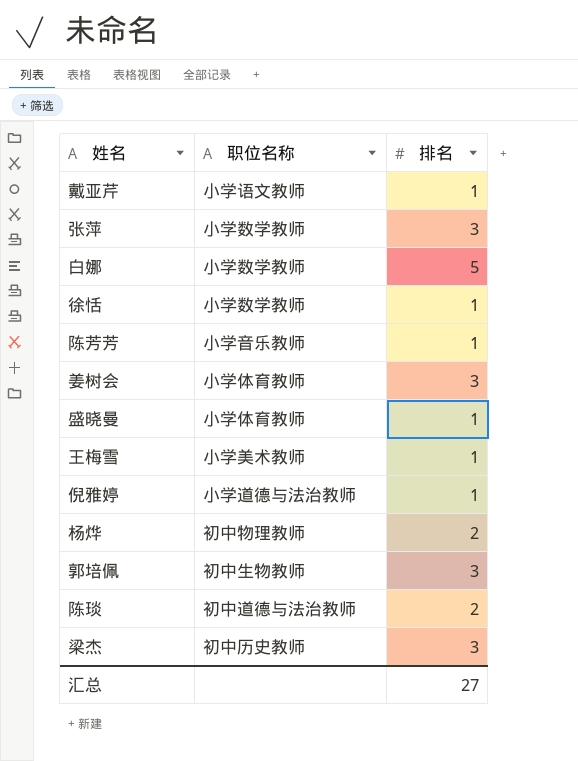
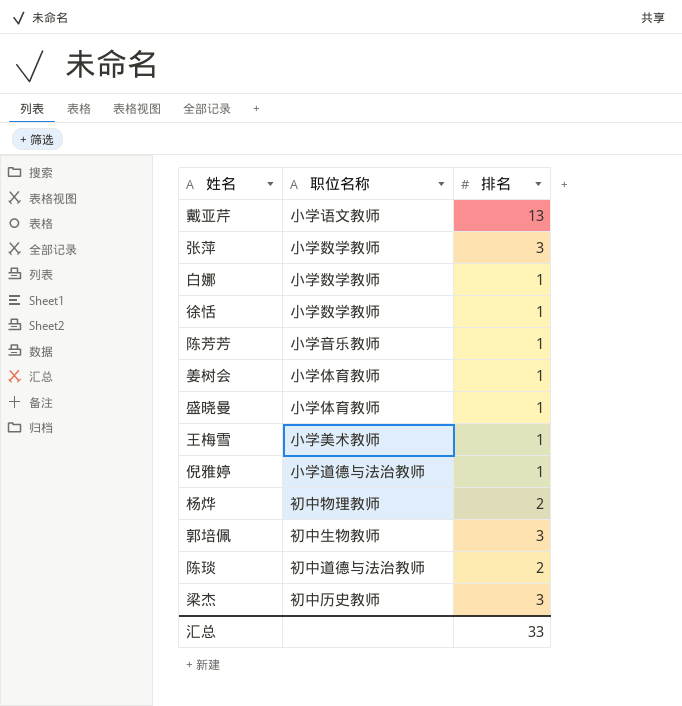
戴亚芹 | 排名: 1 -> 13
白娜 | 排名: 5 -> 1
姜树会 | 排名: 3 -> 1
汇总 | 排名: 27 -> 33

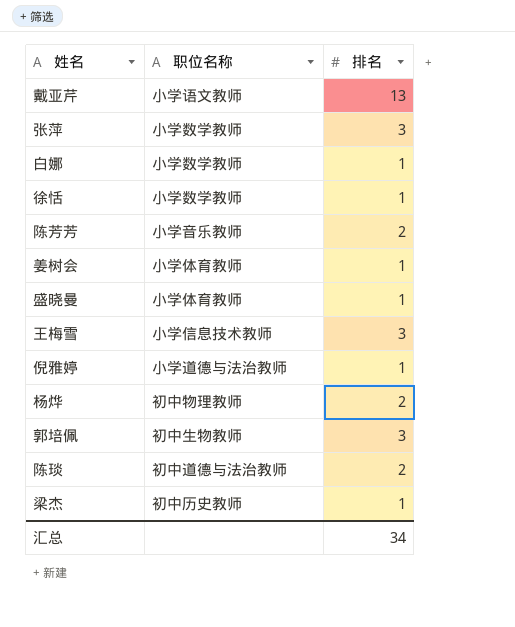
陈芳芳 | 排名: 1 -> 2
王梅雪 | 职位名称: 小学美术教师 -> 小学信息技术教师
王梅雪 | 排名: 1 -> 3
梁杰 | 排名: 3 -> 1
汇总 | 排名: 33 -> 34

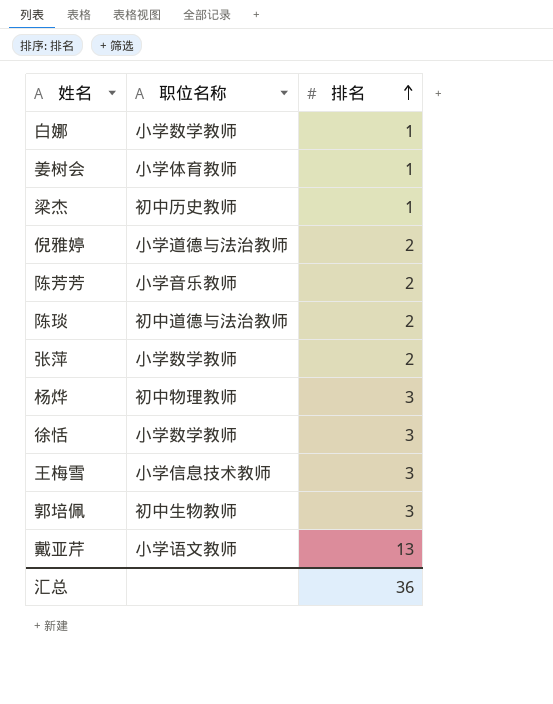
row order: none -> 排名 ascending
row 盛晓曼: 小学体育教师 | 1 -> none
倪雅婷 | 排名: 1 -> 2
张萍 | 排名: 3 -> 2
杨烨 | 排名: 2 -> 3
徐恬 | 排名: 1 -> 3
汇总 | 排名: 34 -> 36

